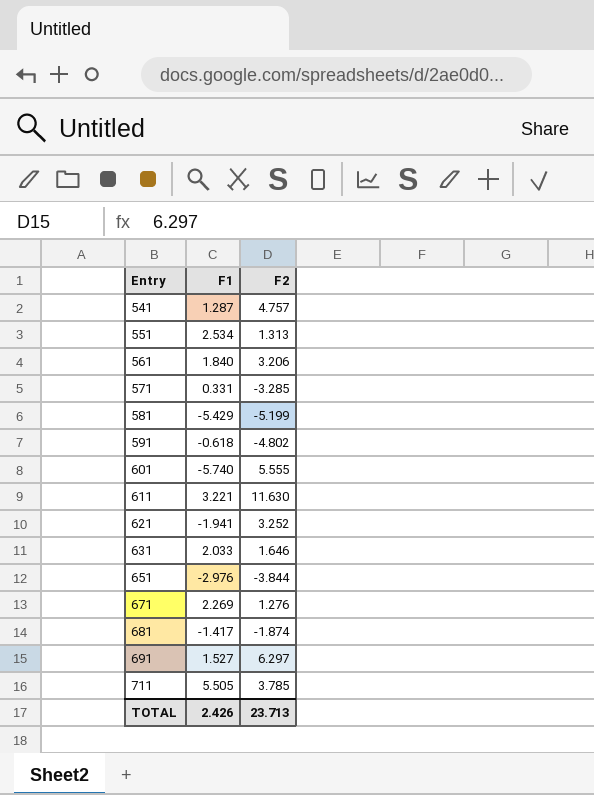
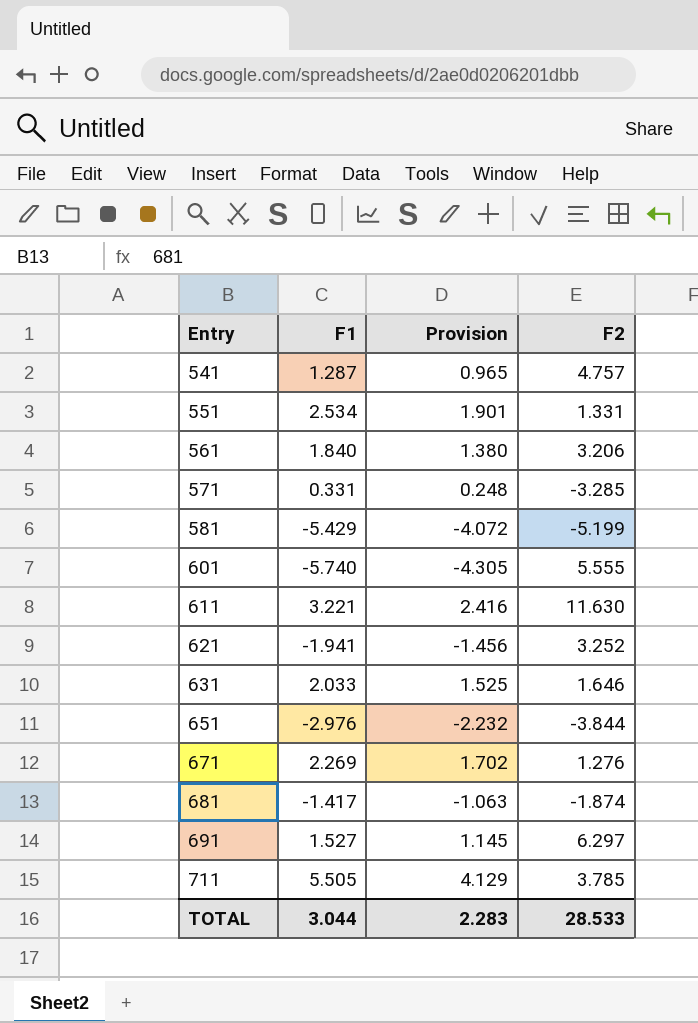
column Provision | formula: none -> [F1] * 0.75
row 591: -0.618 | -4.802 -> none
551 | F2: 1.313 -> 1.331
TOTAL | F1: 2.426 -> 3.044
TOTAL | F2: 23.713 -> 28.533

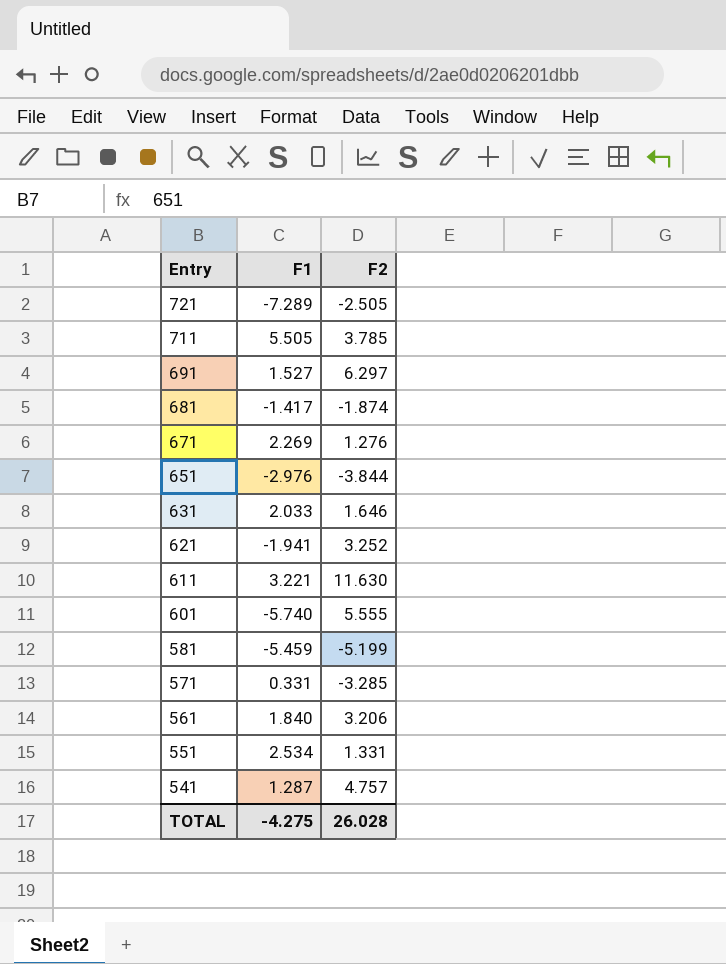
row order: Entry ascending -> Entry descending
column Provision | formula: [F1] * 0.75 -> none
row 721: none -> -7.289 | -2.505
581 | F1: -5.429 -> -5.459
TOTAL | F1: 3.044 -> -4.275
TOTAL | F2: 28.533 -> 26.028

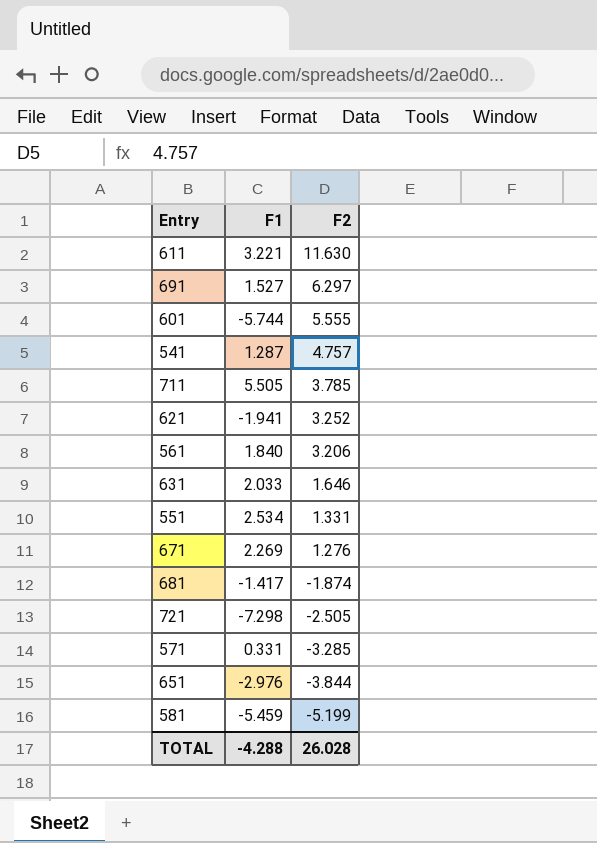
row order: Entry descending -> F2 descending
601 | F1: -5.740 -> -5.744
721 | F1: -7.289 -> -7.298
TOTAL | F1: -4.275 -> -4.288

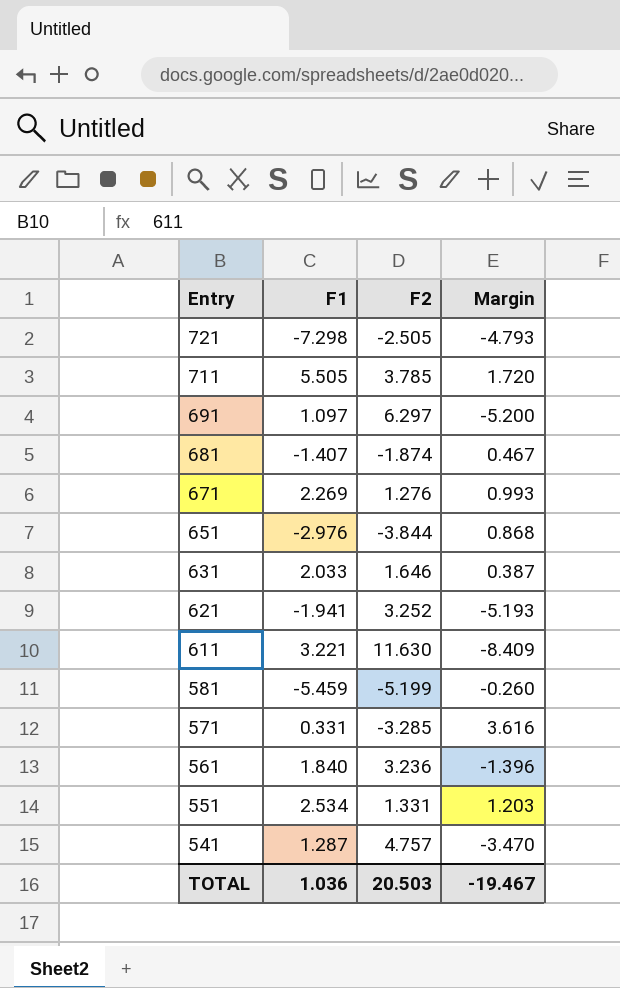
row order: F2 descending -> Entry descending
column Margin | formula: none -> [F1] - [F2]
row 601: -5.744 | 5.555 -> none
691 | F1: 1.527 -> 1.097
681 | F1: -1.417 -> -1.407
561 | F2: 3.206 -> 3.236
TOTAL | F1: -4.288 -> 1.036
TOTAL | F2: 26.028 -> 20.503

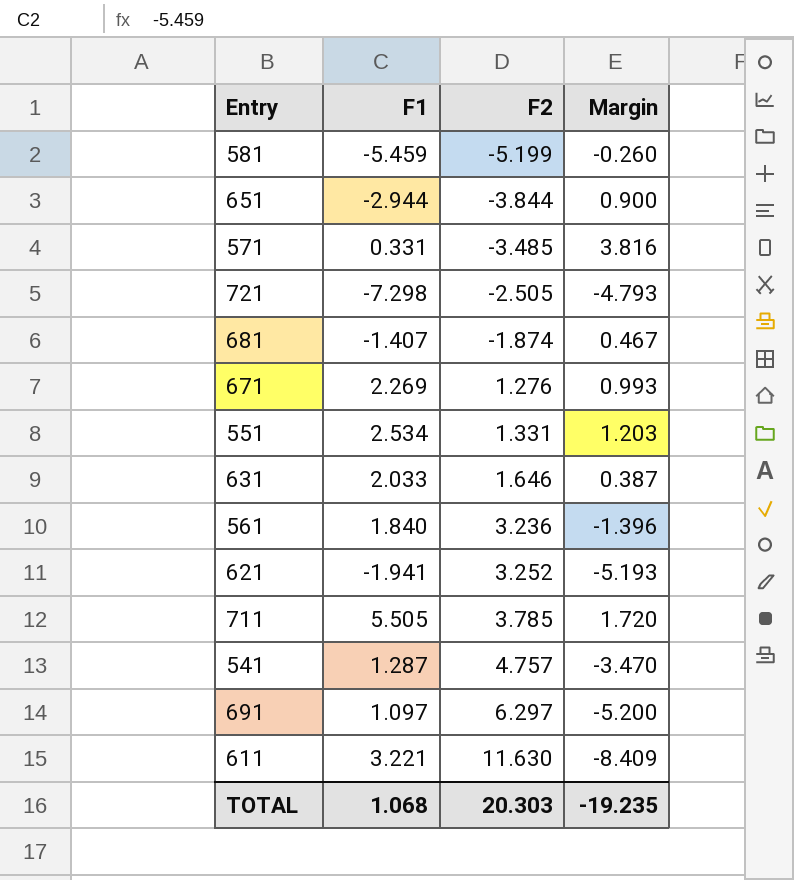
row order: Entry descending -> F2 ascending
651 | F1: -2.976 -> -2.944
651 | Margin: 0.868 -> 0.900
571 | F2: -3.285 -> -3.485
571 | Margin: 3.616 -> 3.816
TOTAL | F1: 1.036 -> 1.068
TOTAL | F2: 20.503 -> 20.303
TOTAL | Margin: -19.467 -> -19.235

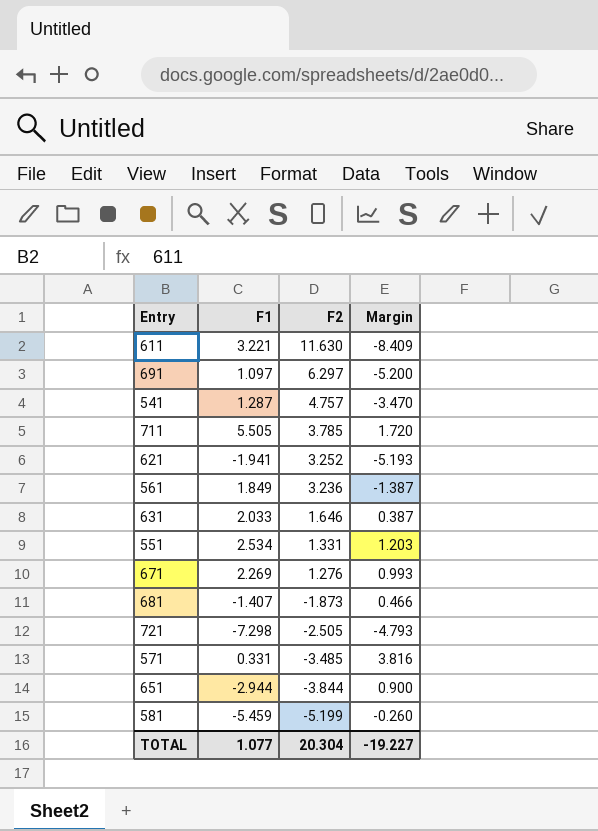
row order: F2 ascending -> F2 descending
561 | F1: 1.840 -> 1.849
561 | Margin: -1.396 -> -1.387
681 | F2: -1.874 -> -1.873
681 | Margin: 0.467 -> 0.466
TOTAL | F1: 1.068 -> 1.077
TOTAL | F2: 20.303 -> 20.304
TOTAL | Margin: -19.235 -> -19.227

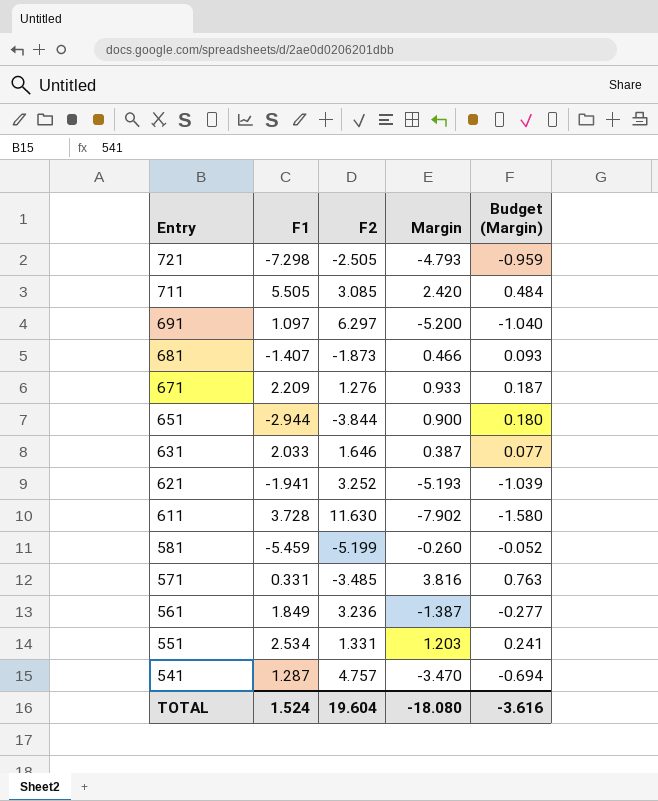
row order: F2 descending -> Entry descending
column Budget (Margin) | formula: none -> [Margin] * 0.2
711 | F2: 3.785 -> 3.085
711 | Margin: 1.720 -> 2.420
671 | F1: 2.269 -> 2.209
671 | Margin: 0.993 -> 0.933
611 | F1: 3.221 -> 3.728
611 | Margin: -8.409 -> -7.902
TOTAL | F1: 1.077 -> 1.524
TOTAL | F2: 20.304 -> 19.604
TOTAL | Margin: -19.227 -> -18.080

